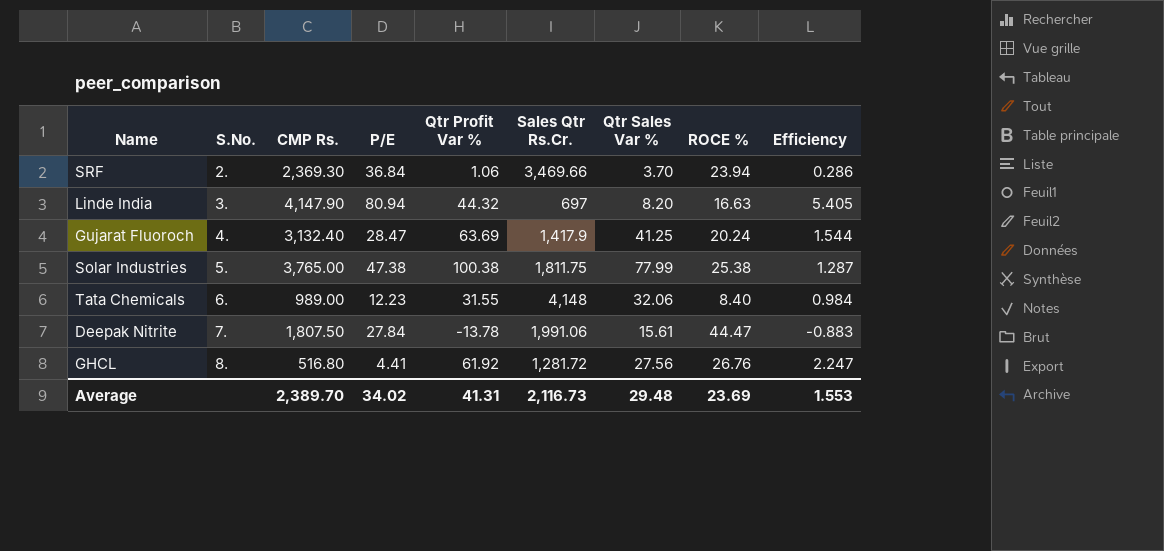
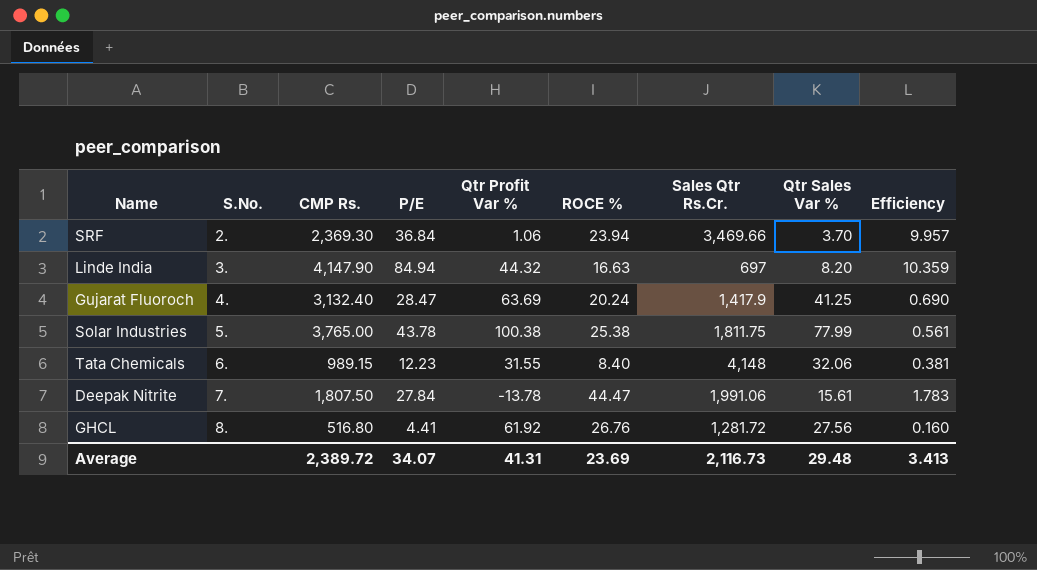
column ROCE % | position: 8 -> 6
column Efficiency | formula: [Qtr Profit Var %] / [Qtr Sales Var %] -> [P/E] / [Qtr Sales Var %]
Linde India | P/E: 80.94 -> 84.94
Solar Industries | P/E: 47.38 -> 43.78
Tata Chemicals | CMP Rs.: 989.00 -> 989.15
Average | CMP Rs.: 2,389.70 -> 2,389.72
Average | P/E: 34.02 -> 34.07
Average | Efficiency: 1.553 -> 3.413

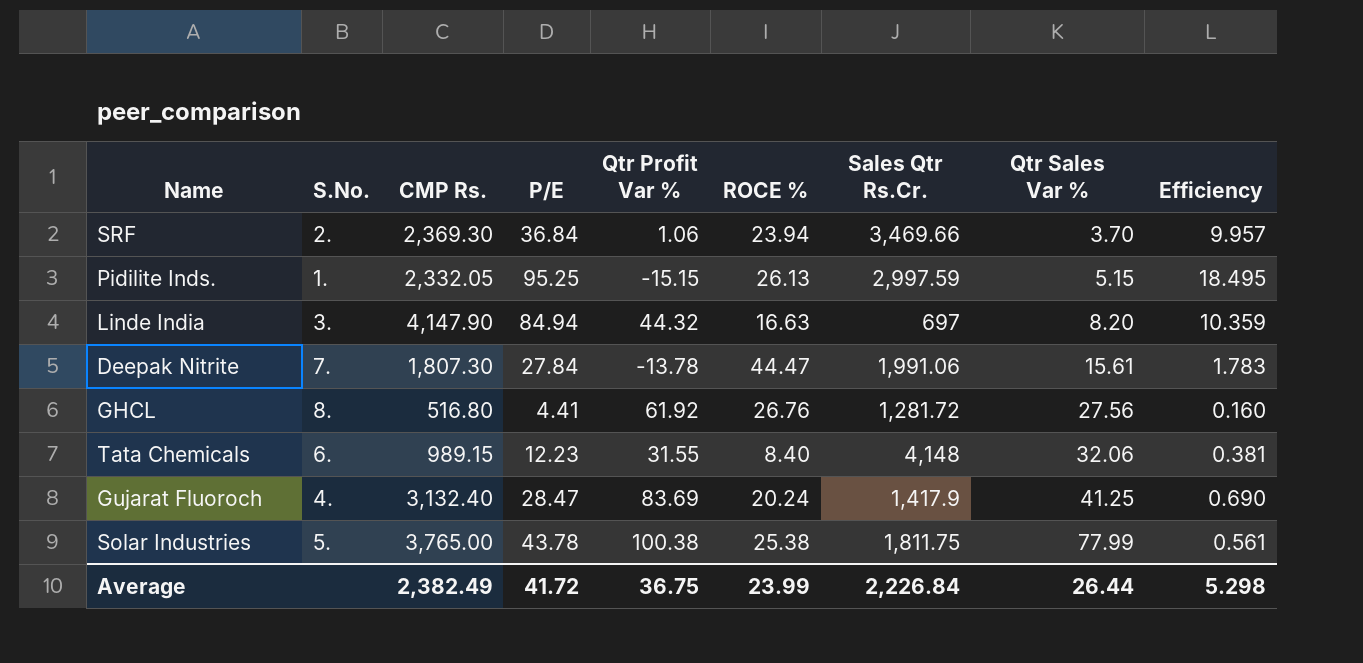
row order: S.No. ascending -> Qtr Sales Var % ascending
row Pidilite Inds.: none -> 1. | 2,332.05 | 95.25 | -15.15 | 26.13 | 2,997.59 | 5.15 | 18.495
Deepak Nitrite | CMP Rs.: 1,807.50 -> 1,807.30
Gujarat Fluoroch | Qtr Profit Var %: 63.69 -> 83.69
Average | CMP Rs.: 2,389.72 -> 2,382.49
Average | P/E: 34.07 -> 41.72
Average | Qtr Profit Var %: 41.31 -> 36.75
Average | ROCE %: 23.69 -> 23.99
Average | Sales Qtr Rs.Cr.: 2,116.73 -> 2,226.84
Average | Qtr Sales Var %: 29.48 -> 26.44
Average | Efficiency: 3.413 -> 5.298

